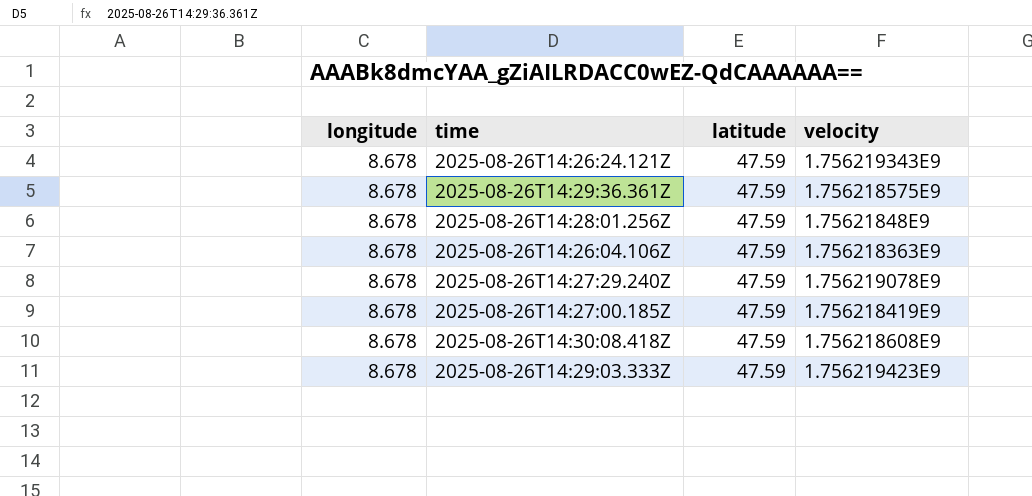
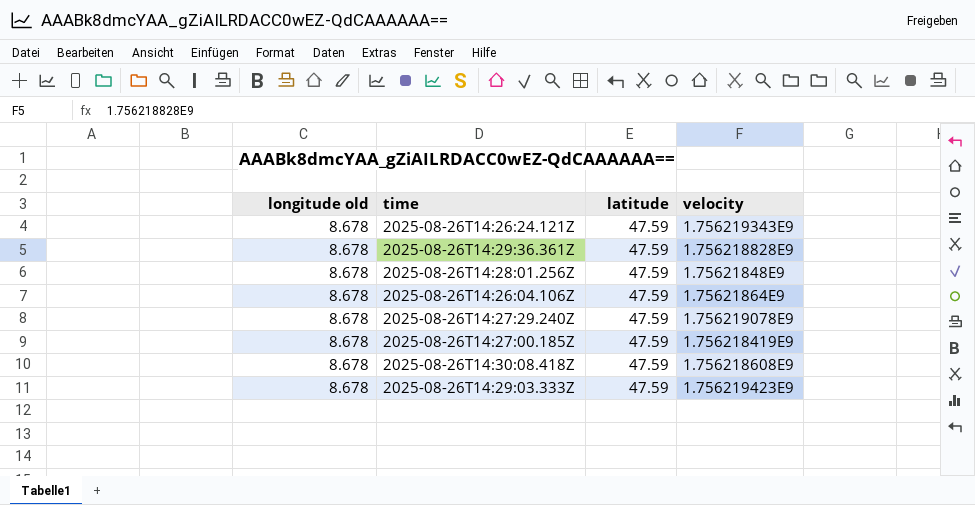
column name: longitude -> longitude old
2025-08-26T14:29:36.361Z | velocity: 1.756218575E9 -> 1.756218828E9
2025-08-26T14:26:04.106Z | velocity: 1.756218363E9 -> 1.75621864E9

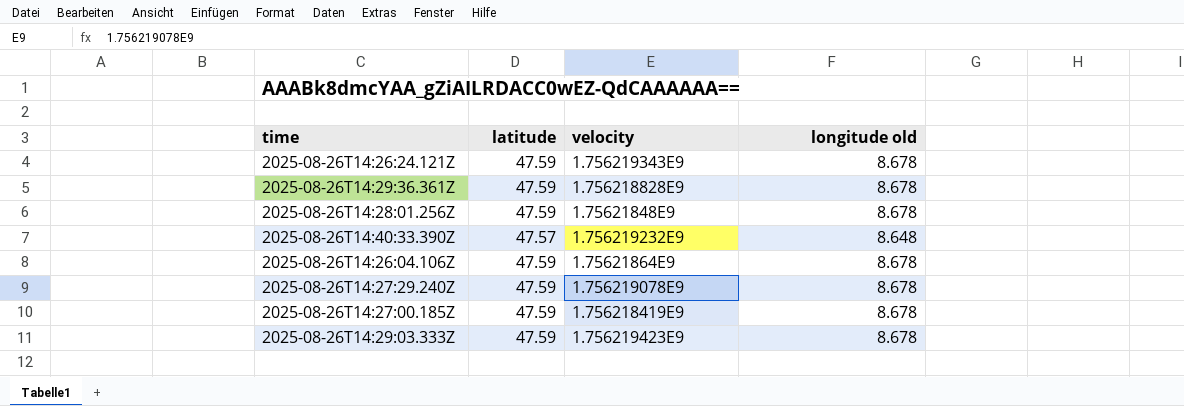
column longitude old | position: 1 -> 4
row 2025-08-26T14:30:08.418Z: 8.678 | 47.59 | 1.756218608E9 -> none
row 2025-08-26T14:40:33.390Z: none -> 47.57 | 1.756219232E9 | 8.648

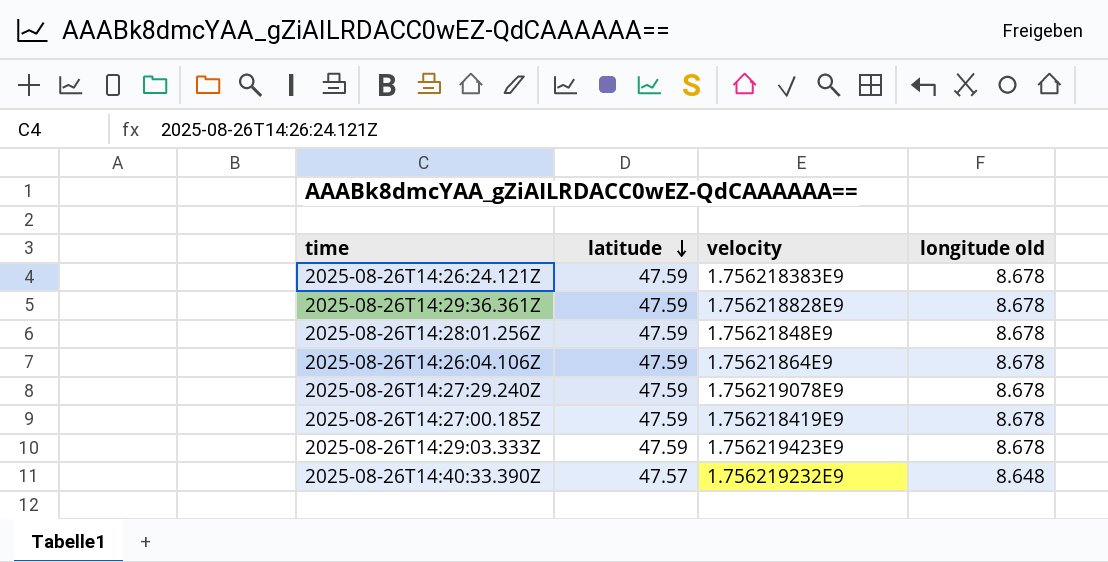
row order: none -> latitude descending
2025-08-26T14:26:24.121Z | velocity: 1.756219343E9 -> 1.756218383E9

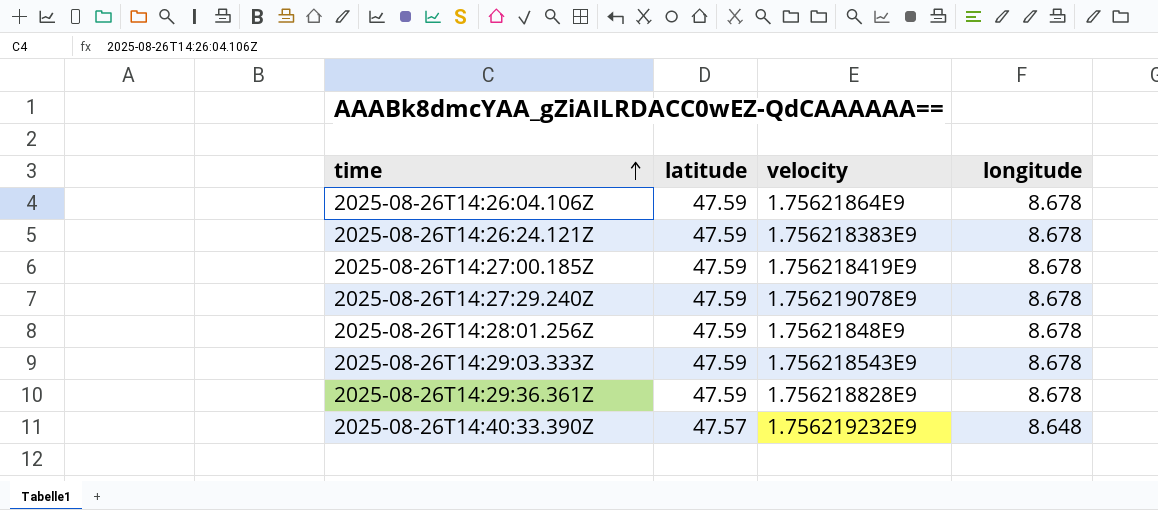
row order: latitude descending -> time ascending
column name: longitude old -> longitude
2025-08-26T14:29:03.333Z | velocity: 1.756219423E9 -> 1.756218543E9

